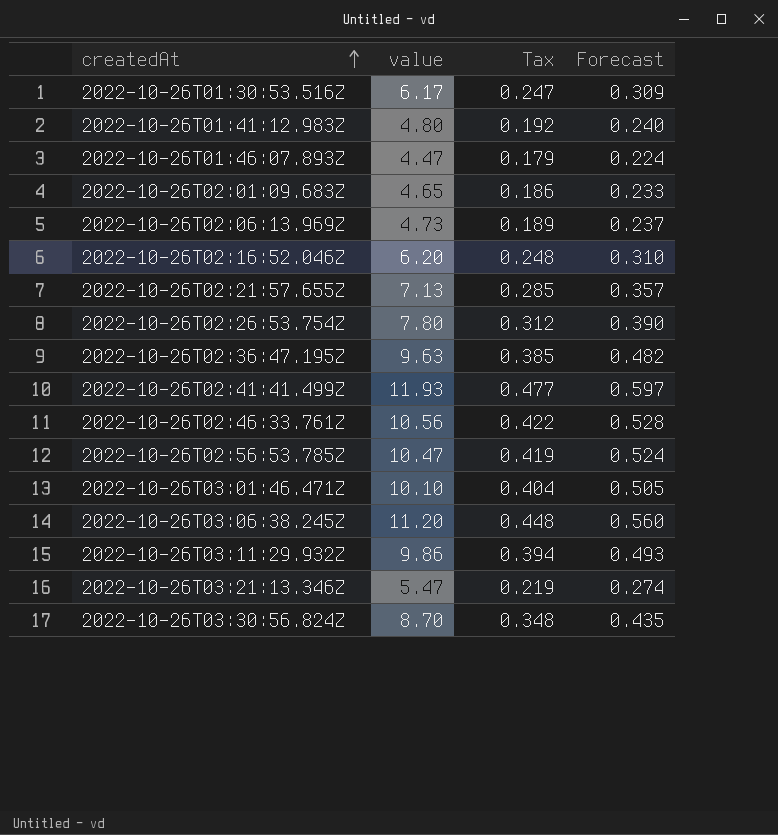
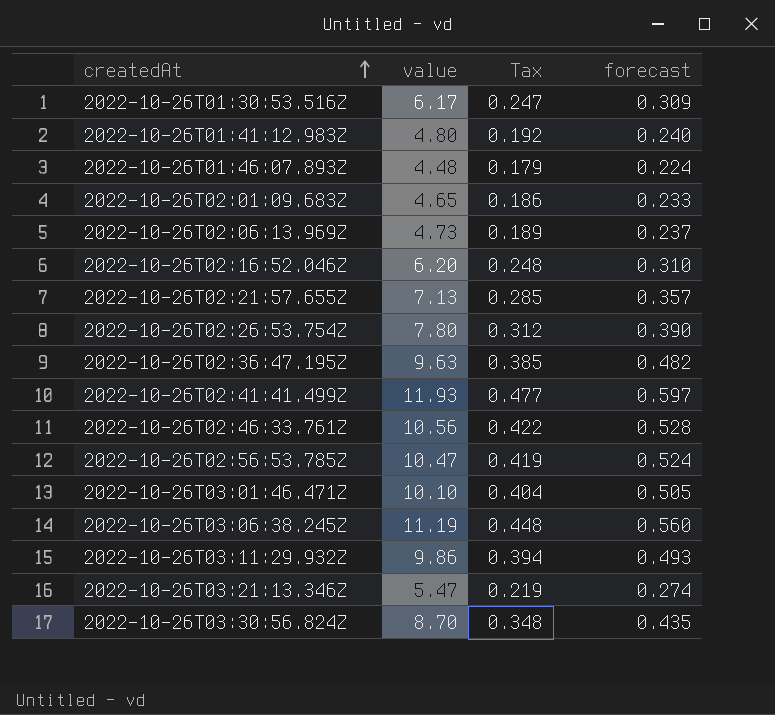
column name: Forecast -> forecast
2022-10-26T01:46:07.893Z | value: 4.47 -> 4.48
2022-10-26T03:06:38.245Z | value: 11.20 -> 11.19

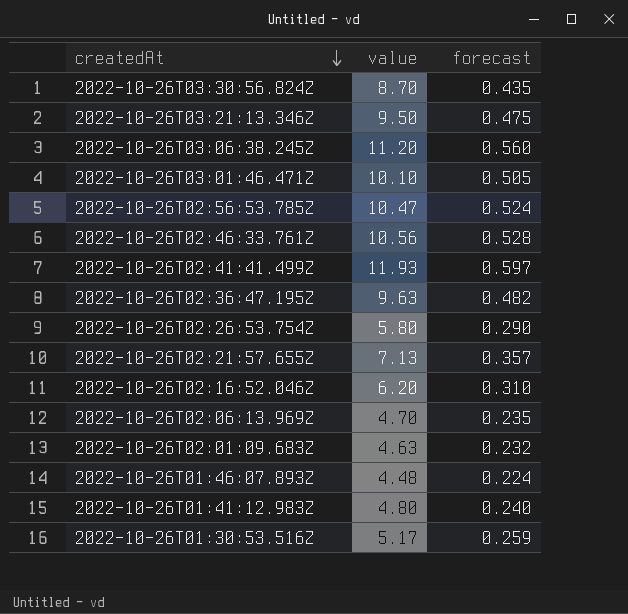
row order: createdAt ascending -> createdAt descending
column Tax | formula: [value] * 0.04 -> none
row 2022-10-26T03:11:29.932Z: 9.86 | 0.394 | 0.493 -> none
2022-10-26T03:21:13.346Z | value: 5.47 -> 9.50
2022-10-26T03:21:13.346Z | forecast: 0.274 -> 0.475
2022-10-26T03:06:38.245Z | value: 11.19 -> 11.20
2022-10-26T02:26:53.754Z | value: 7.80 -> 5.80
2022-10-26T02:26:53.754Z | forecast: 0.390 -> 0.290
2022-10-26T02:06:13.969Z | value: 4.73 -> 4.70
2022-10-26T02:06:13.969Z | forecast: 0.237 -> 0.235
2022-10-26T02:01:09.683Z | value: 4.65 -> 4.63
2022-10-26T02:01:09.683Z | forecast: 0.233 -> 0.232
2022-10-26T01:30:53.516Z | value: 6.17 -> 5.17
2022-10-26T01:30:53.516Z | forecast: 0.309 -> 0.259

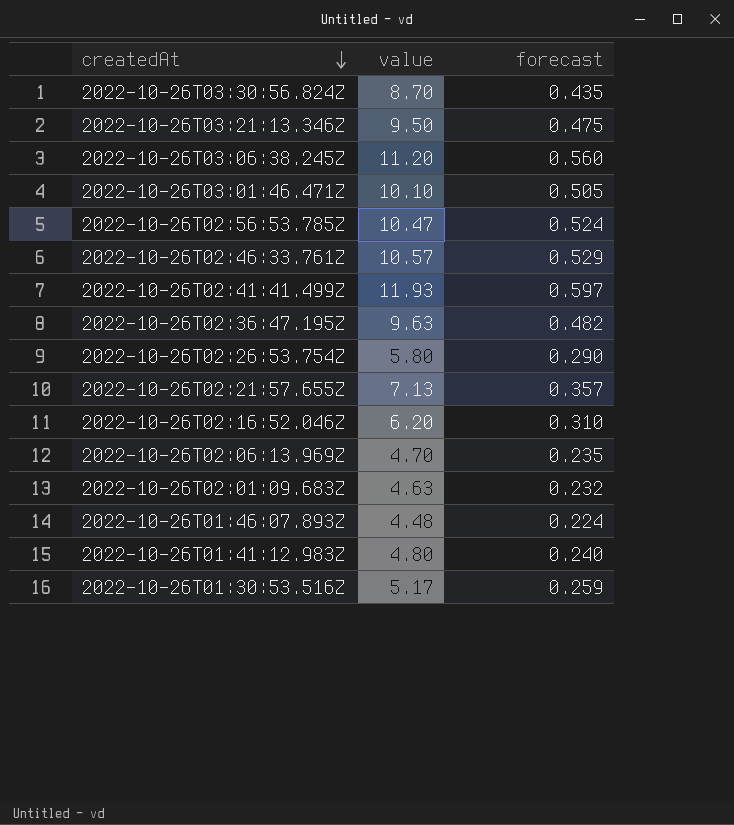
2022-10-26T02:46:33.761Z | value: 10.56 -> 10.57
2022-10-26T02:46:33.761Z | forecast: 0.528 -> 0.529

